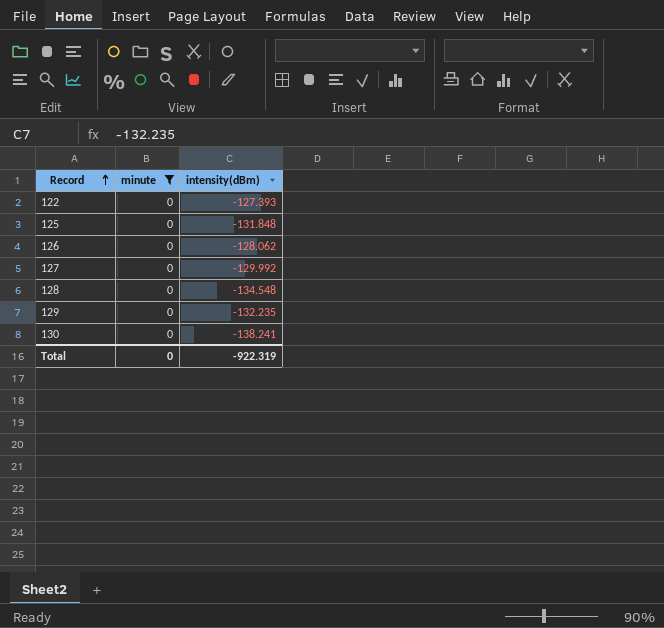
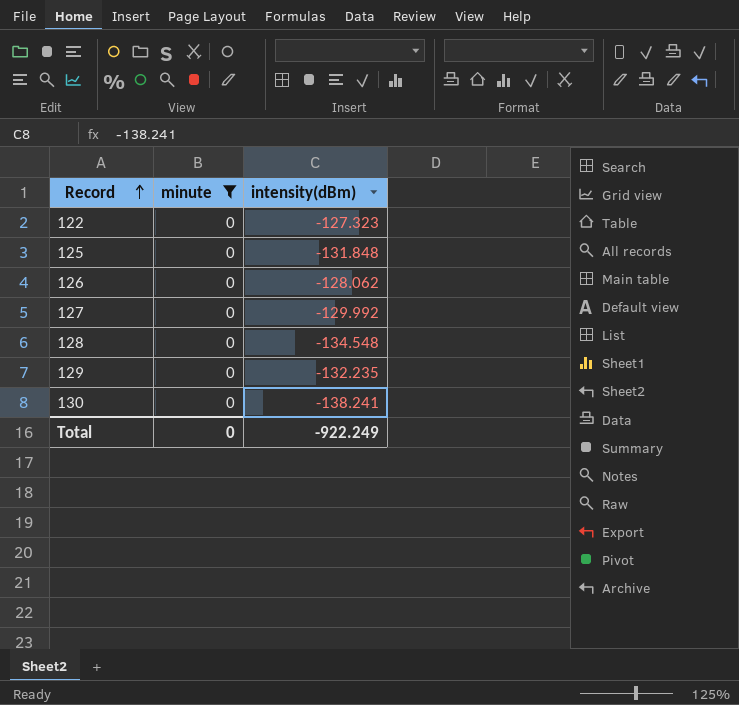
122 | intensity(dBm): -127.393 -> -127.323
Total | intensity(dBm): -922.319 -> -922.249

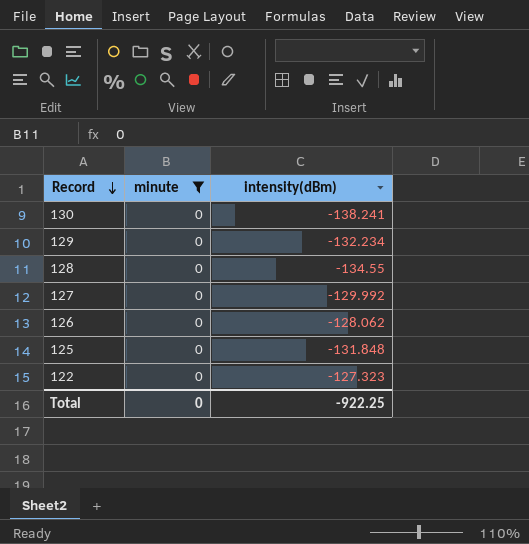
row order: Record ascending -> Record descending
129 | intensity(dBm): -132.235 -> -132.234
128 | intensity(dBm): -134.548 -> -134.55
Total | intensity(dBm): -922.249 -> -922.25

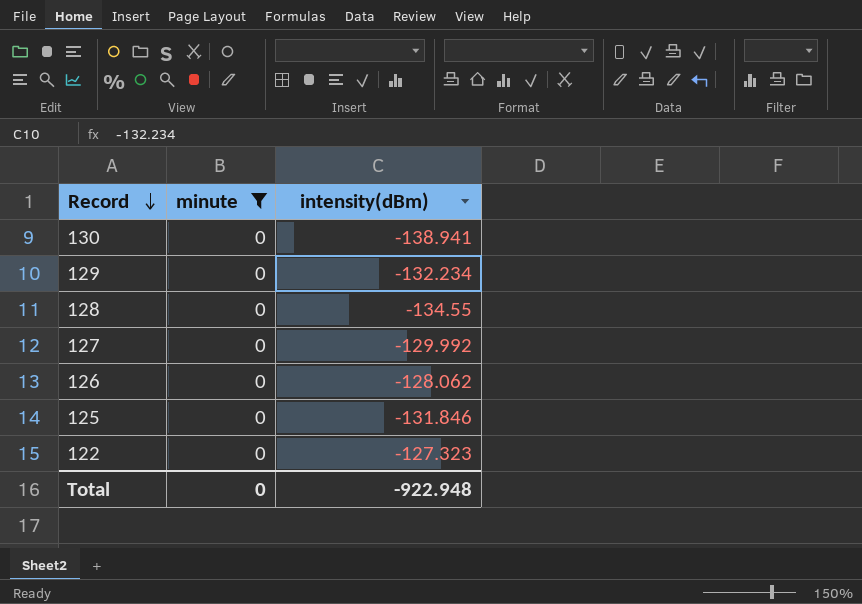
130 | intensity(dBm): -138.241 -> -138.941
125 | intensity(dBm): -131.848 -> -131.846
Total | intensity(dBm): -922.25 -> -922.948

